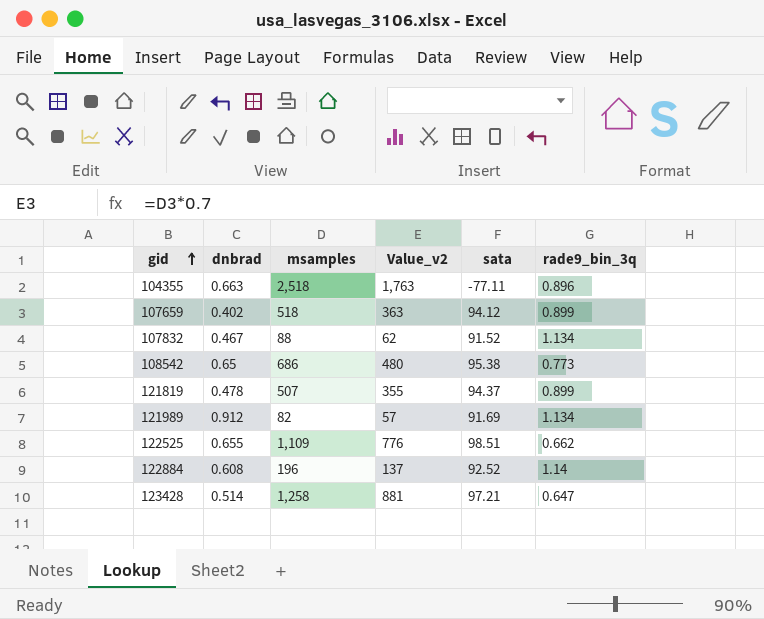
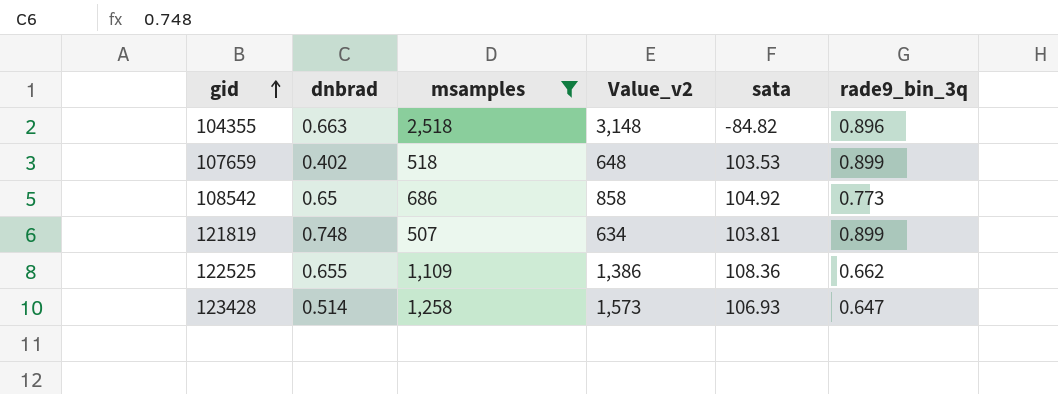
filter: none -> msamples >= 507
column Value_v2 | formula: [msamples] * 0.7 -> [msamples] * 1.25
104355 | sata: -77.11 -> -84.82
107659 | sata: 94.12 -> 103.53
108542 | sata: 95.38 -> 104.92
121819 | dnbrad: 0.478 -> 0.748
121819 | sata: 94.37 -> 103.81
122525 | sata: 98.51 -> 108.36
123428 | sata: 97.21 -> 106.93

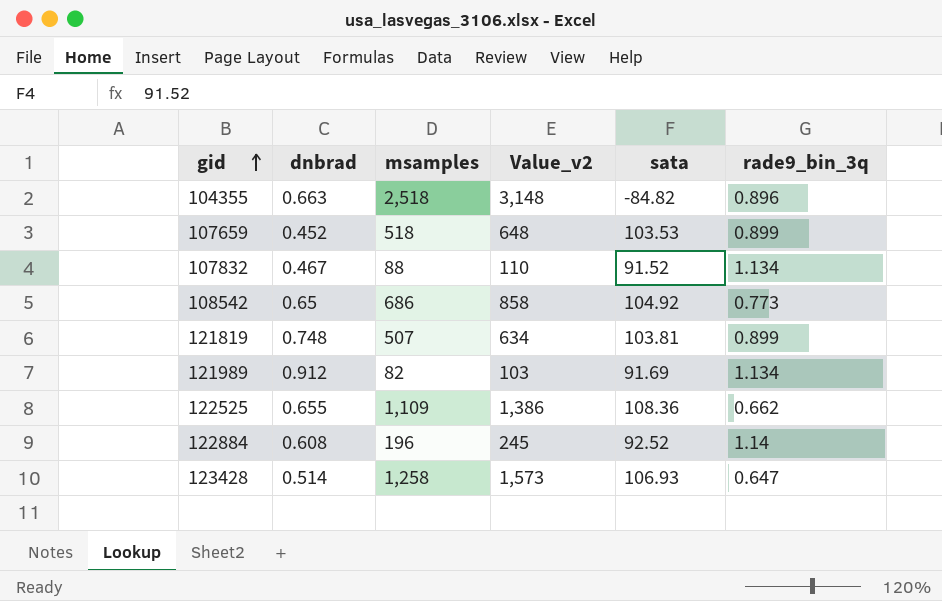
filter: msamples >= 507 -> none
107659 | dnbrad: 0.402 -> 0.452

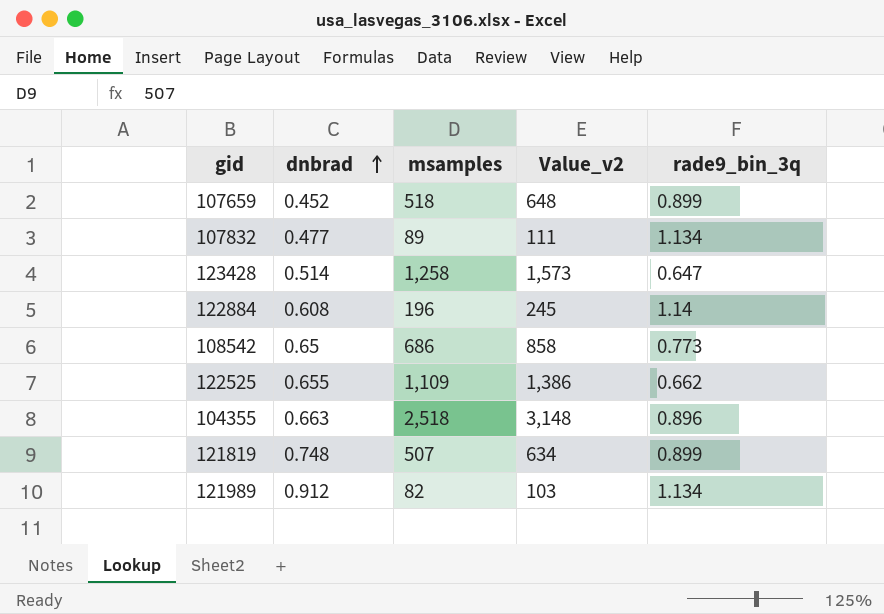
row order: gid ascending -> dnbrad ascending
column sata | position: 5 -> none
107832 | dnbrad: 0.467 -> 0.477
107832 | msamples: 88 -> 89
107832 | Value_v2: 110 -> 111

